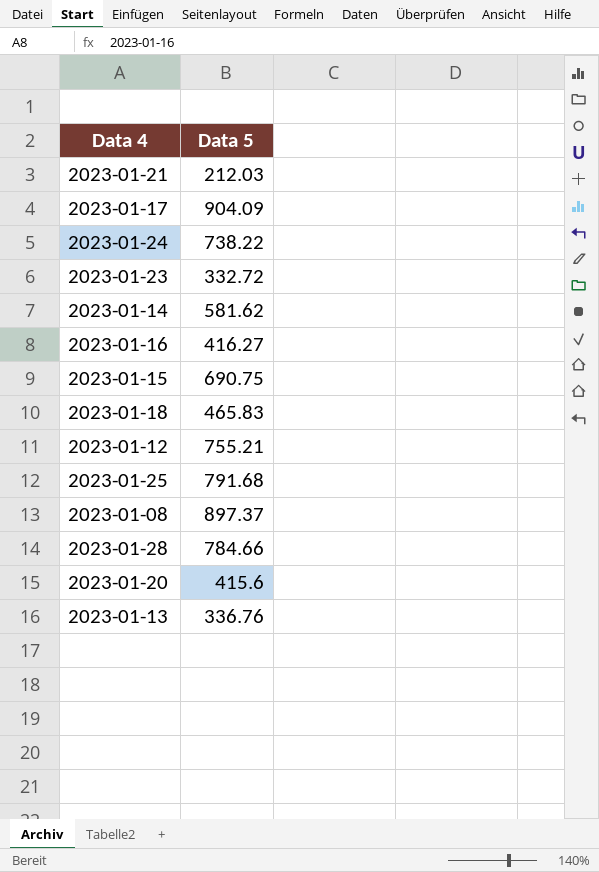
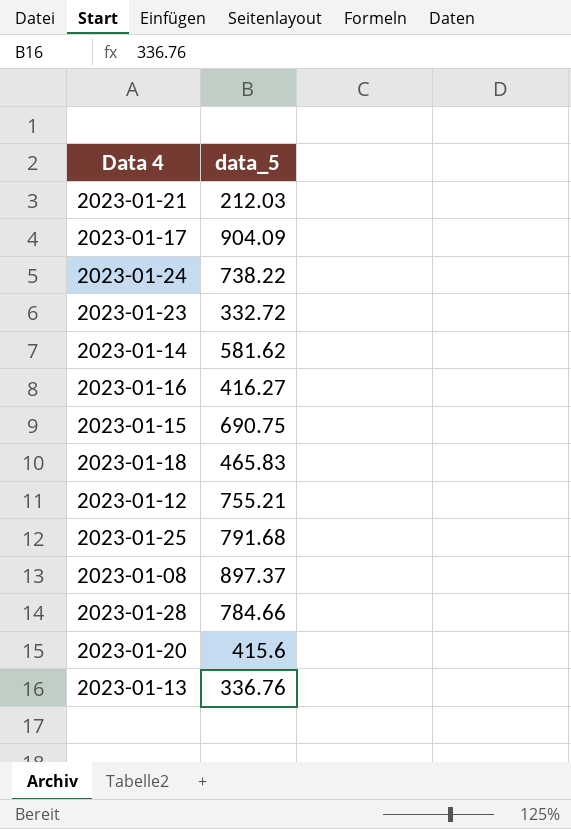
column name: Data 5 -> data_5

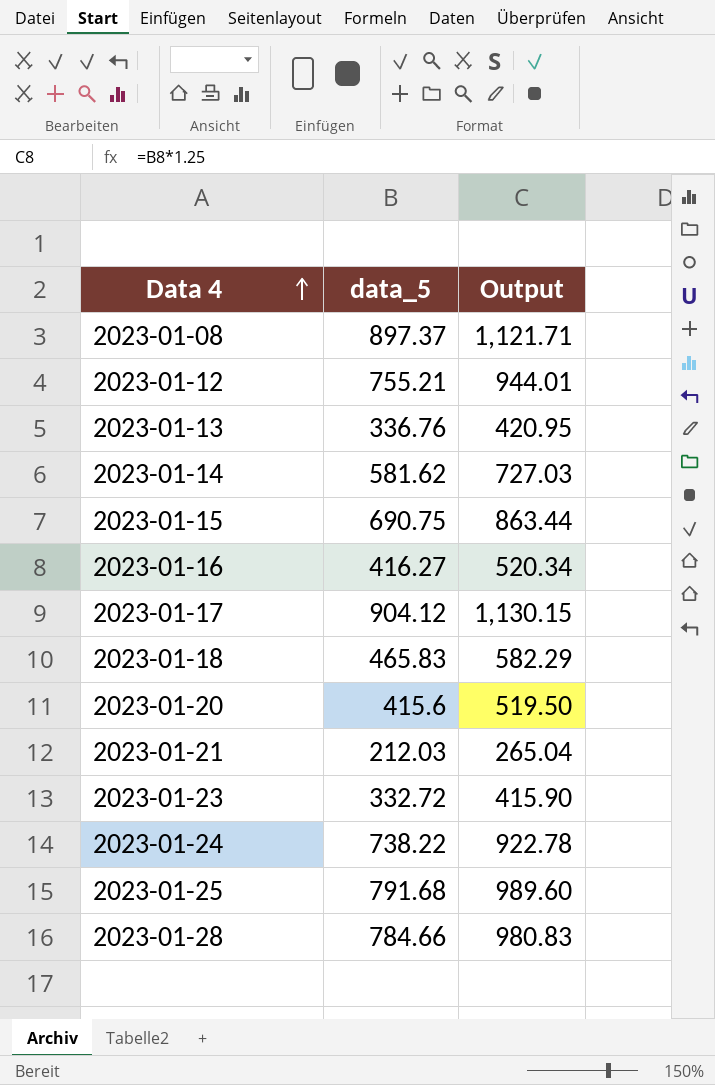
row order: none -> Data 4 ascending
column Output | formula: none -> [data_5] * 1.25
2023-01-17 | data_5: 904.09 -> 904.12

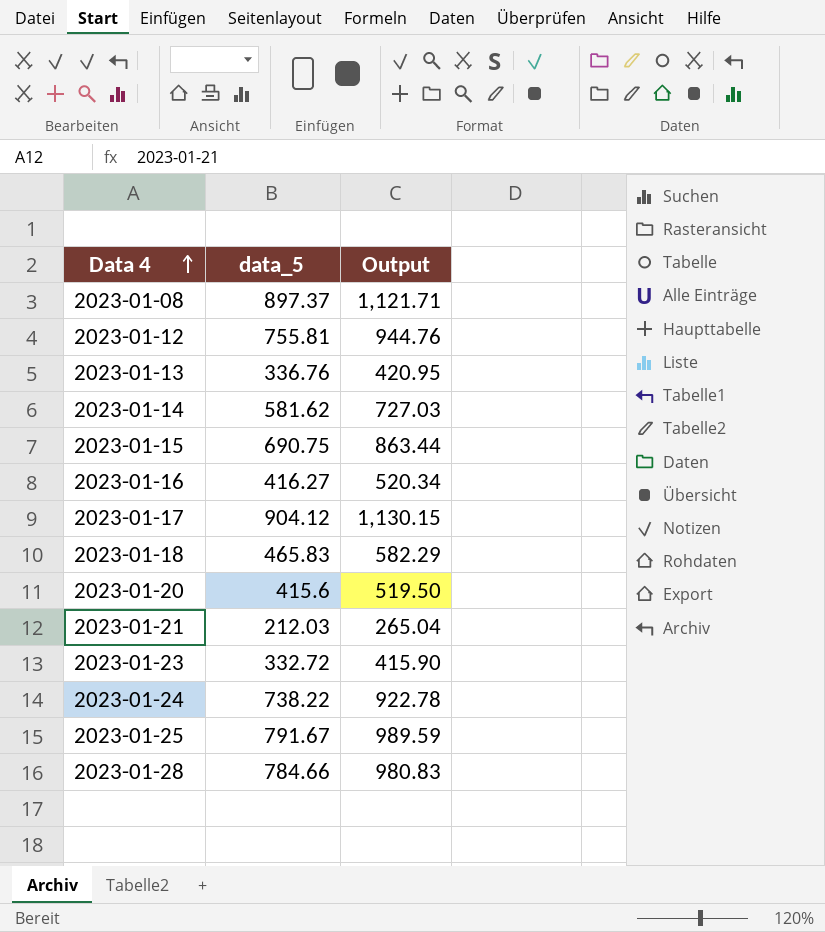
2023-01-12 | data_5: 755.21 -> 755.81
2023-01-12 | Output: 944.01 -> 944.76
2023-01-25 | data_5: 791.68 -> 791.67
2023-01-25 | Output: 989.60 -> 989.59

